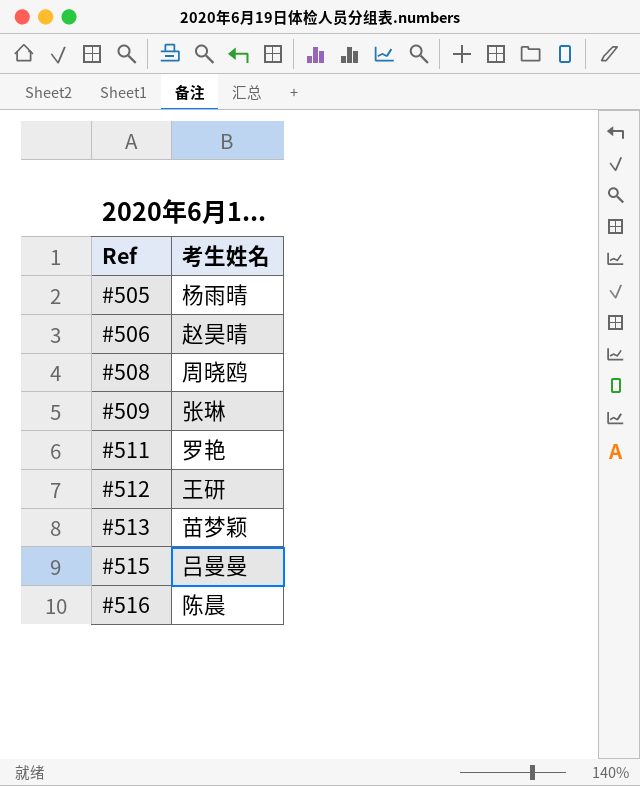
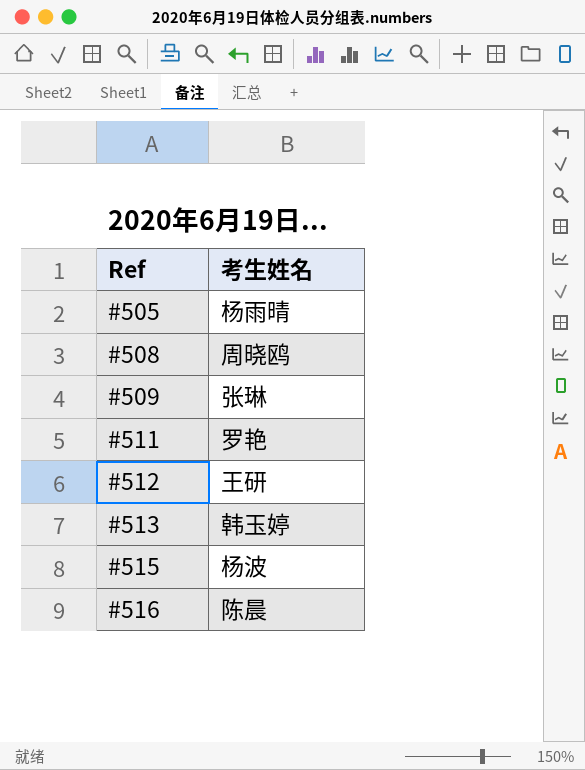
row #506: 赵昊晴 -> none
#513 | 考生姓名: 苗梦颖 -> 韩玉婷
#515 | 考生姓名: 吕曼曼 -> 杨波

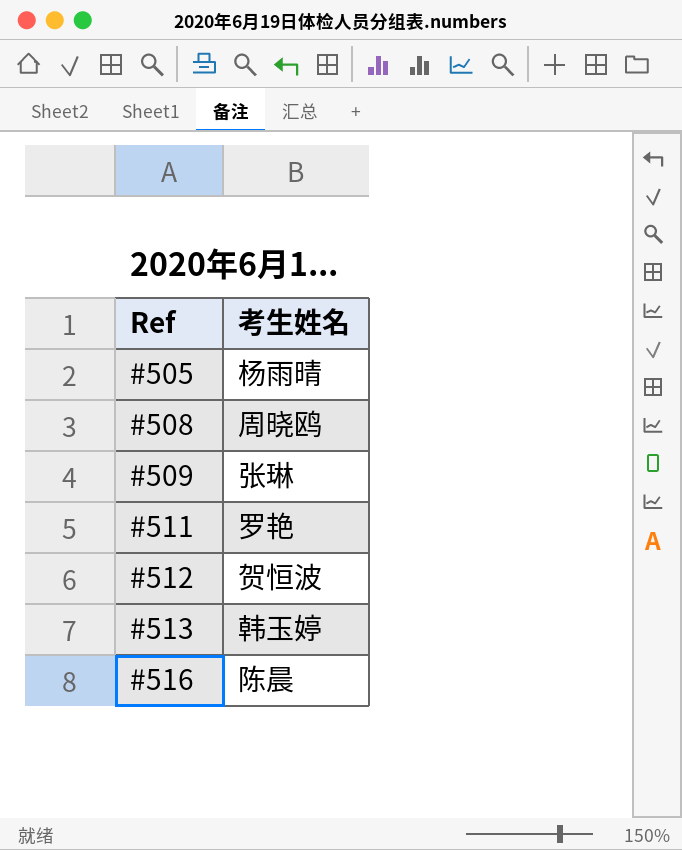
row #515: 杨波 -> none
#512 | 考生姓名: 王研 -> 贺恒波

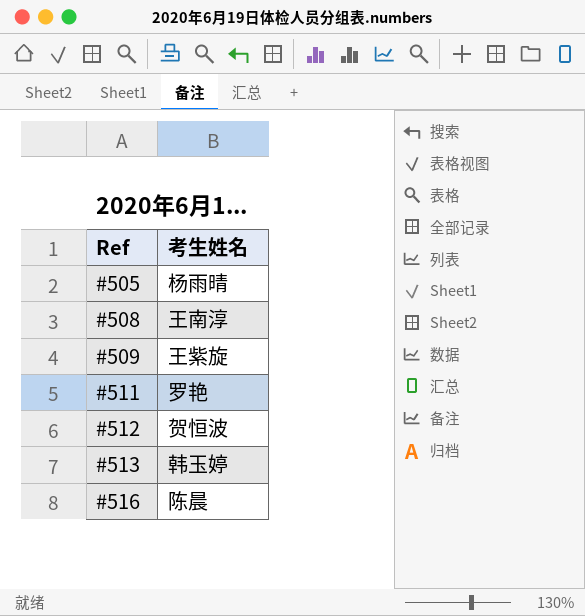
#508 | 考生姓名: 周晓鸥 -> 王南淳
#509 | 考生姓名: 张琳 -> 王紫旋

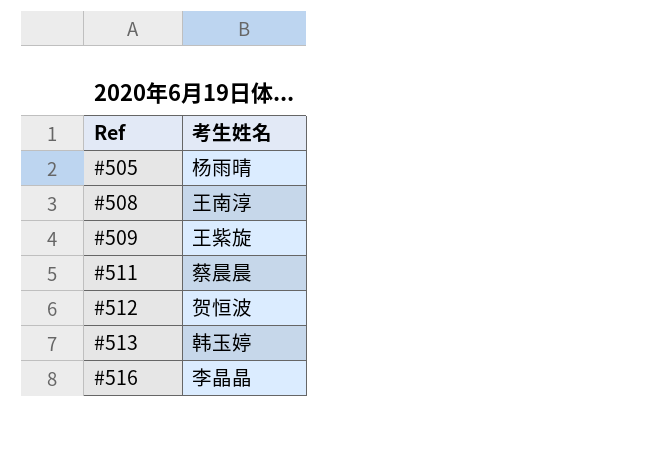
#511 | 考生姓名: 罗艳 -> 蔡晨晨
#516 | 考生姓名: 陈晨 -> 李晶晶

